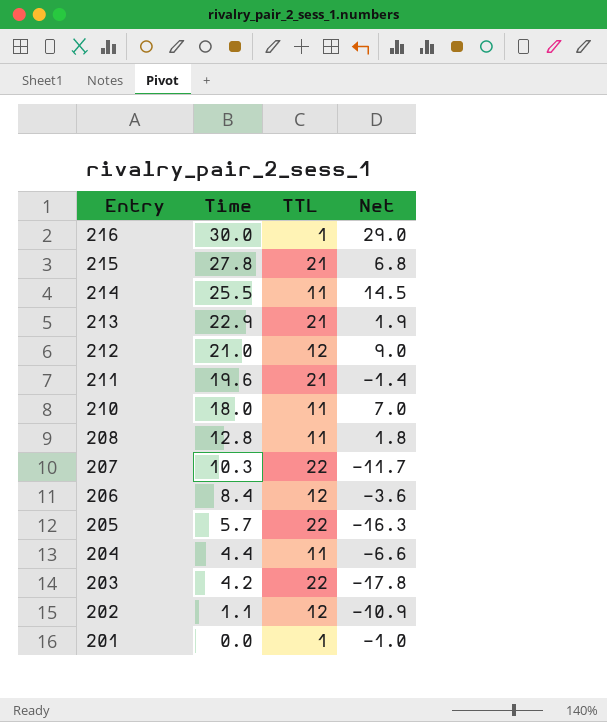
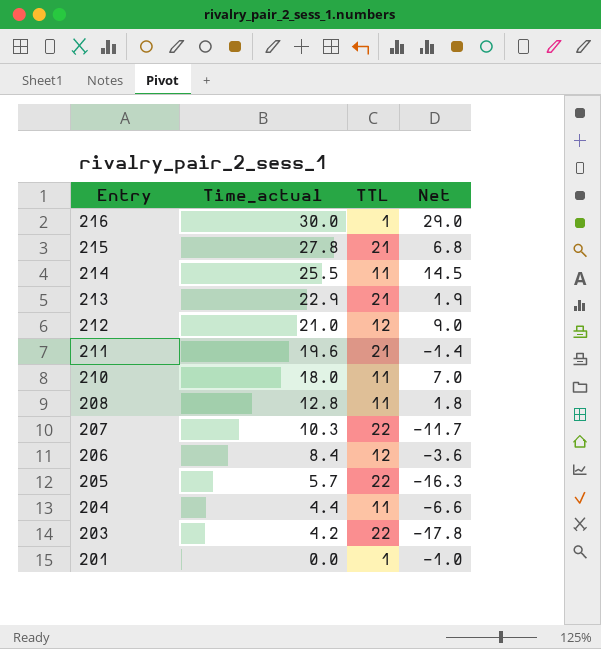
column name: Time -> Time_actual
row 202: 1.1 | 12 | -10.9 -> none

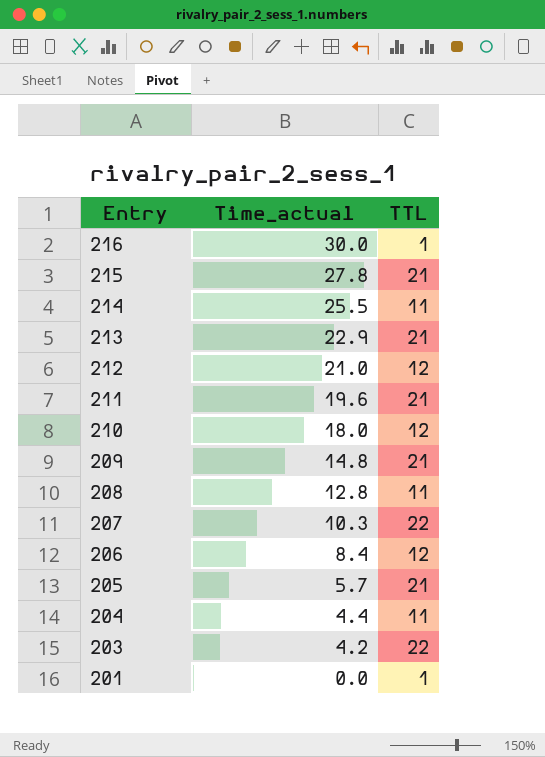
column Net | formula: [Time_actual] - [TTL] -> none
210 | TTL: 11 -> 12
row 209: none -> 14.8 | 21
205 | TTL: 22 -> 21

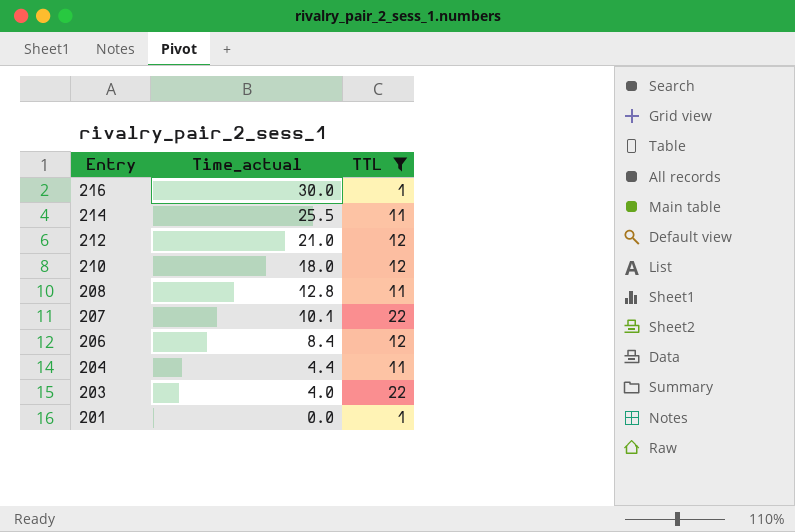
filter: none -> TTL != 21
207 | Time_actual: 10.3 -> 10.1
203 | Time_actual: 4.2 -> 4.0

